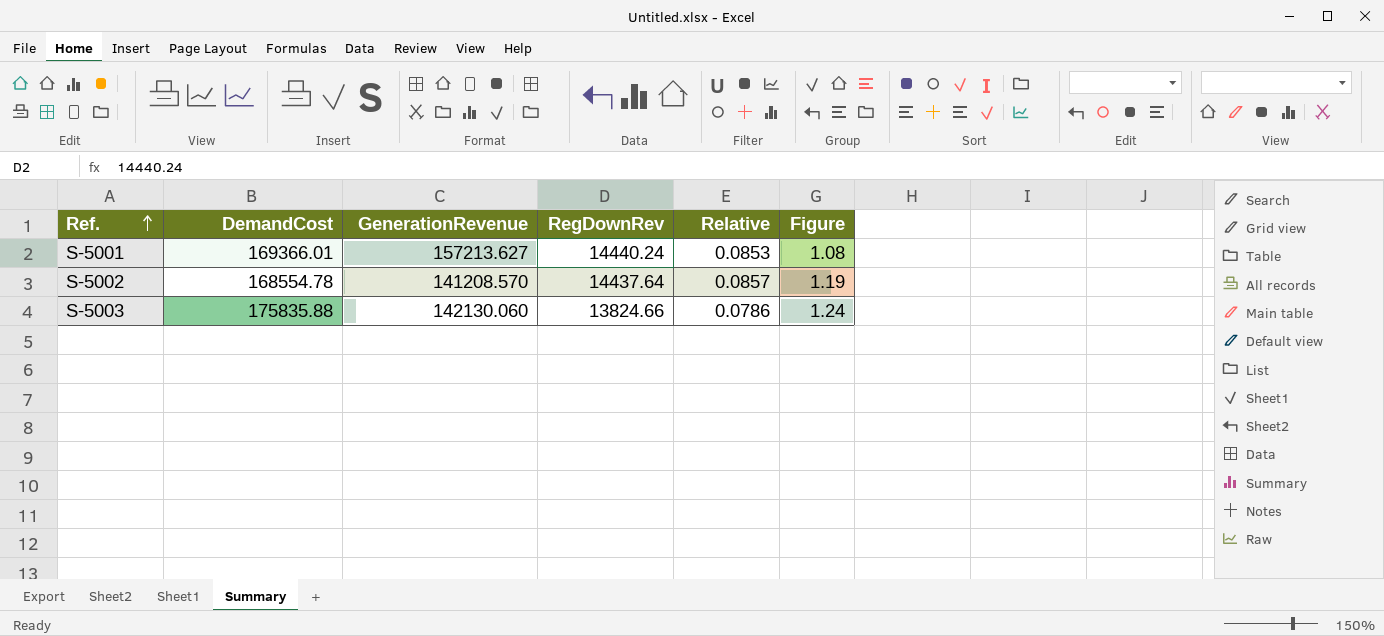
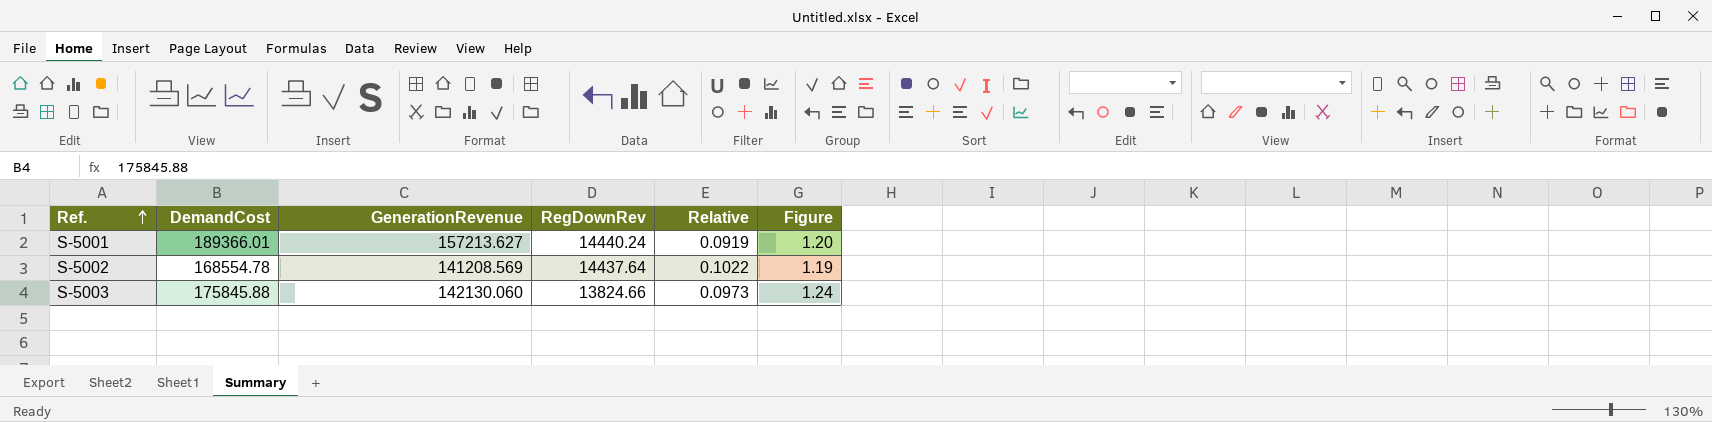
column Relative | formula: [RegDownRev] / [DemandCost] -> [RegDownRev] / [GenerationRevenue]
S-5001 | DemandCost: 169366.01 -> 189366.01
S-5001 | Figure: 1.08 -> 1.20
S-5002 | GenerationRevenue: 141208.570 -> 141208.569
S-5003 | DemandCost: 175835.88 -> 175845.88

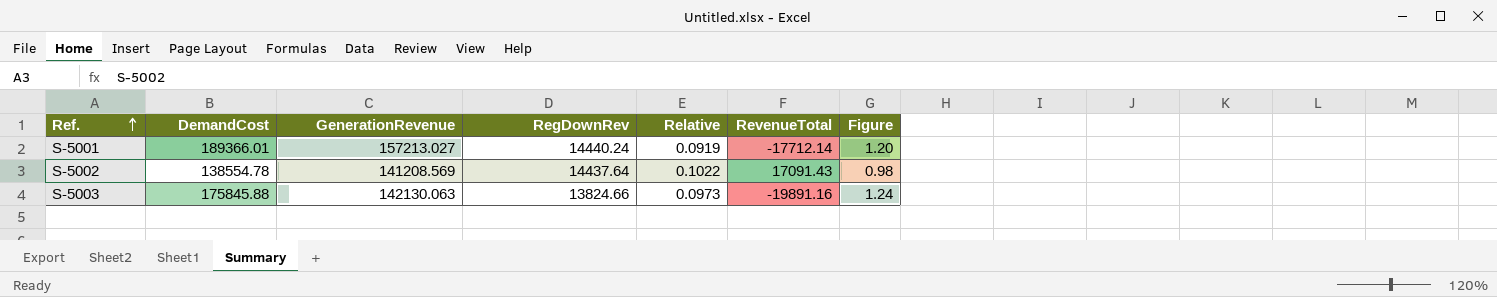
column RevenueTotal | position: none -> 6
S-5001 | GenerationRevenue: 157213.627 -> 157213.027
S-5002 | DemandCost: 168554.78 -> 138554.78
S-5002 | Figure: 1.19 -> 0.98
S-5003 | GenerationRevenue: 142130.060 -> 142130.063

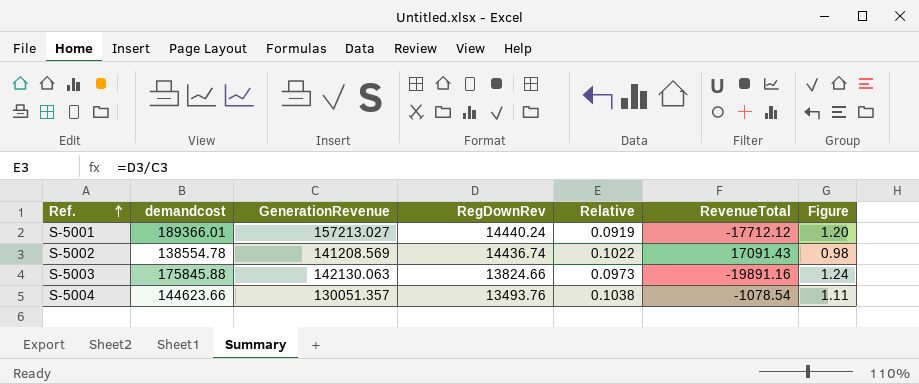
column name: DemandCost -> demandcost
S-5001 | RevenueTotal: -17712.14 -> -17712.12
S-5002 | RegDownRev: 14437.64 -> 14436.74
row S-5004: none -> 144623.66 | 130051.357 | 13493.76 | 0.1038 | -1078.54 | 1.11

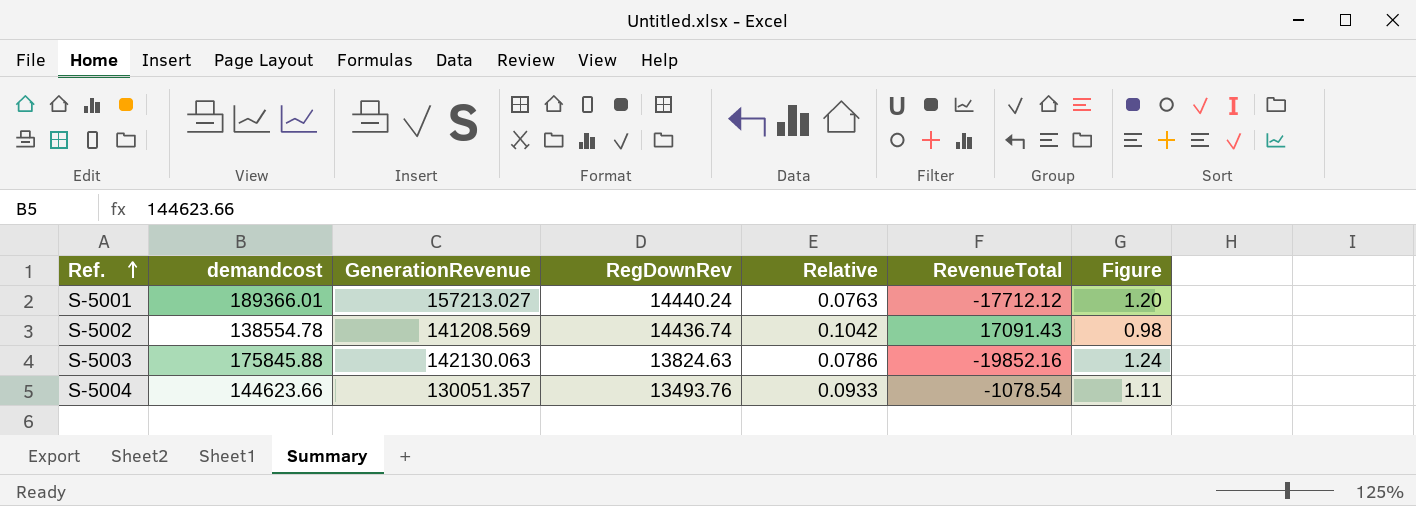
column Relative | formula: [RegDownRev] / [GenerationRevenue] -> [RegDownRev] / [demandcost]
S-5003 | RegDownRev: 13824.66 -> 13824.63
S-5003 | RevenueTotal: -19891.16 -> -19852.16

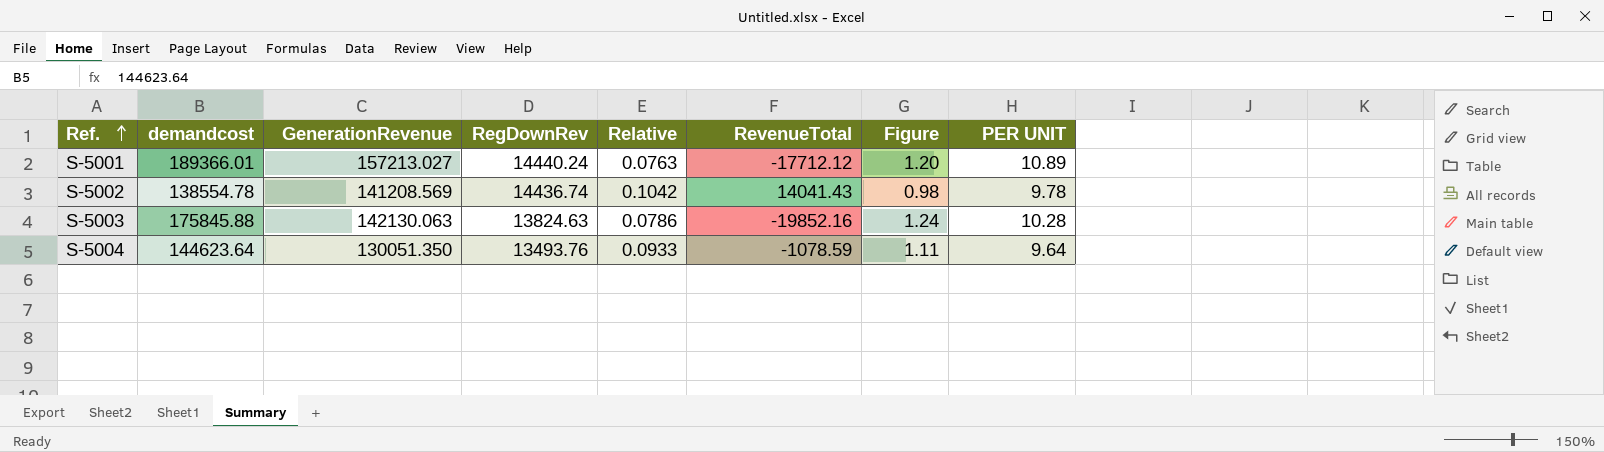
column PER UNIT | formula: none -> [GenerationRevenue] / [RegDownRev]
S-5002 | RevenueTotal: 17091.43 -> 14041.43
S-5004 | demandcost: 144623.66 -> 144623.64
S-5004 | GenerationRevenue: 130051.357 -> 130051.350
S-5004 | RevenueTotal: -1078.54 -> -1078.59

